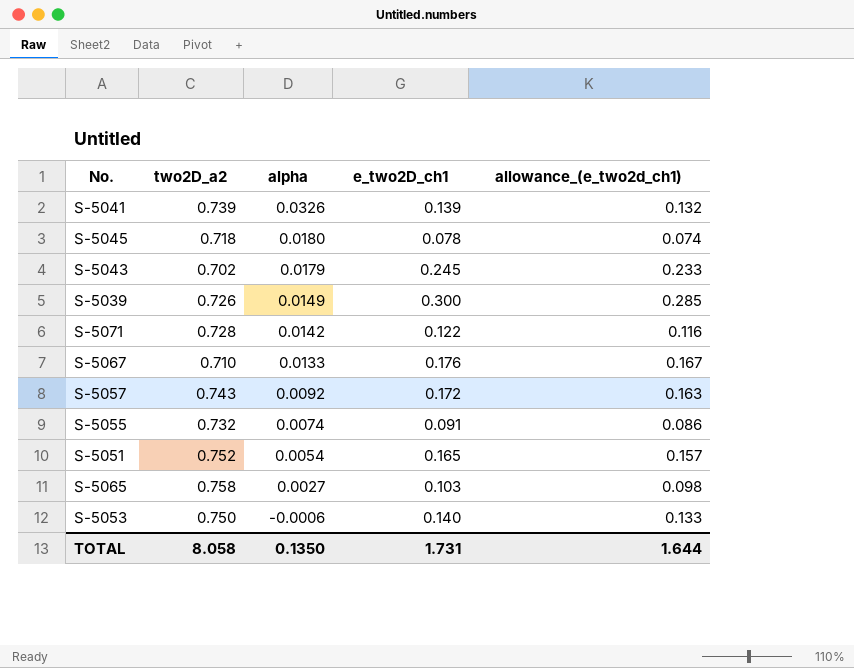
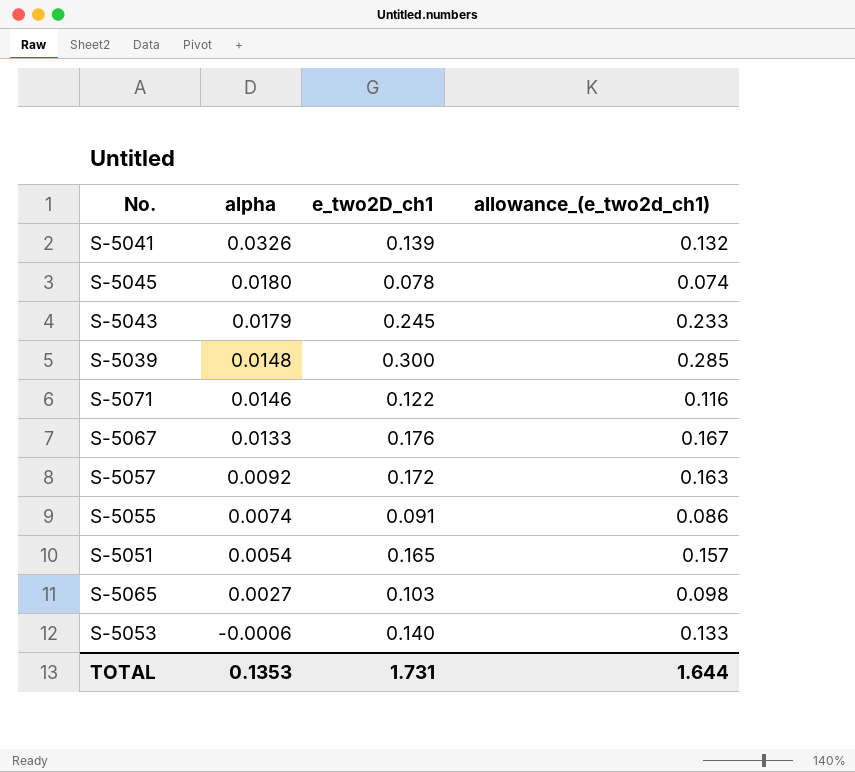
column two2D_a2 | position: 2 -> none
S-5039 | alpha: 0.0149 -> 0.0148
S-5071 | alpha: 0.0142 -> 0.0146
TOTAL | alpha: 0.1350 -> 0.1353

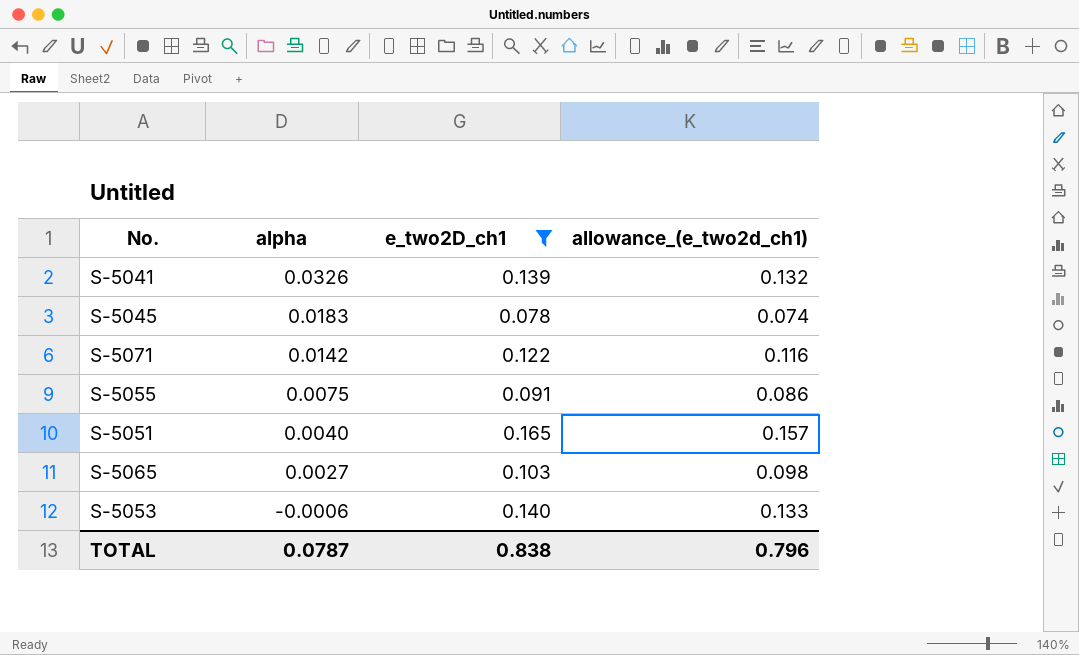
filter: none -> e_two2D_ch1 <= 0.165
S-5045 | alpha: 0.0180 -> 0.0183
S-5071 | alpha: 0.0146 -> 0.0142
S-5055 | alpha: 0.0074 -> 0.0075
S-5051 | alpha: 0.0054 -> 0.0040
TOTAL | alpha: 0.1353 -> 0.0787
TOTAL | e_two2D_ch1: 1.731 -> 0.838
TOTAL | allowance_(e_two2d_ch1): 1.644 -> 0.796

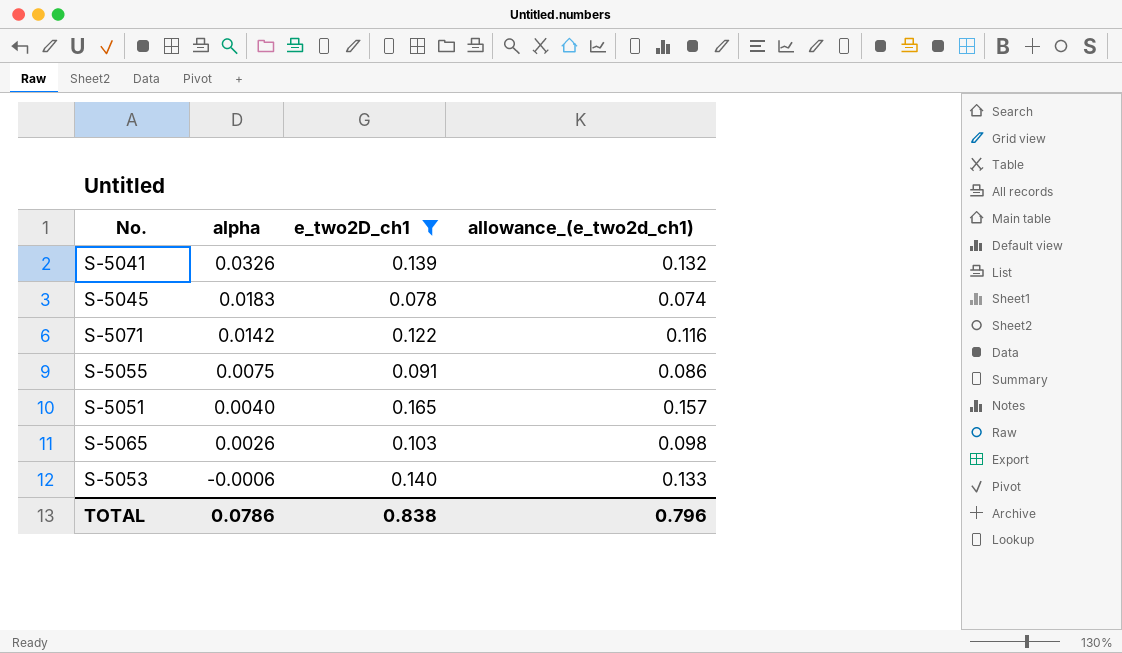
S-5065 | alpha: 0.0027 -> 0.0026
TOTAL | alpha: 0.0787 -> 0.0786

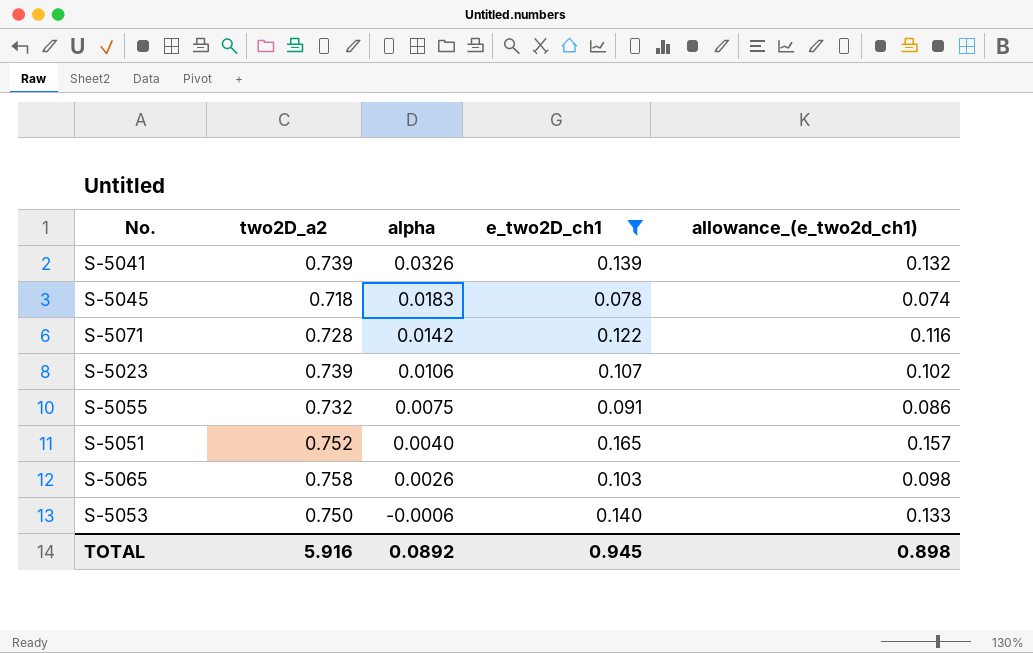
column two2D_a2 | position: none -> 2
row S-5023: none -> 0.739 | 0.0106 | 0.107 | 0.102
TOTAL | alpha: 0.0786 -> 0.0892
TOTAL | e_two2D_ch1: 0.838 -> 0.945
TOTAL | allowance_(e_two2d_ch1): 0.796 -> 0.898

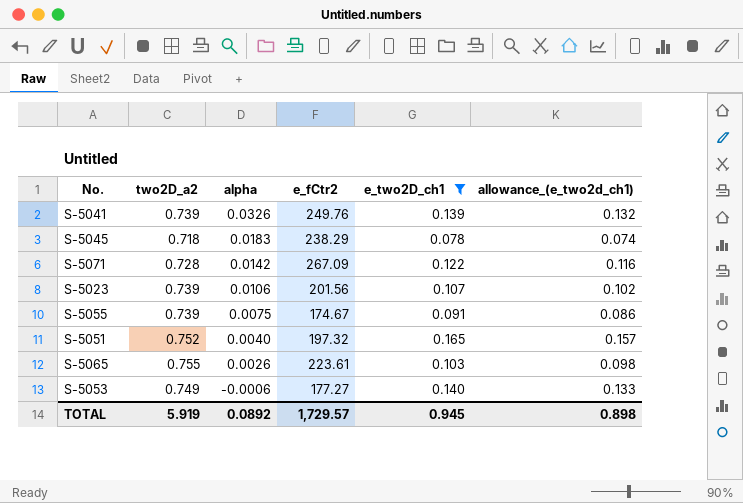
column e_fCtr2 | position: none -> 4
S-5055 | two2D_a2: 0.732 -> 0.739
S-5065 | two2D_a2: 0.758 -> 0.755
S-5053 | two2D_a2: 0.750 -> 0.749
TOTAL | two2D_a2: 5.916 -> 5.919

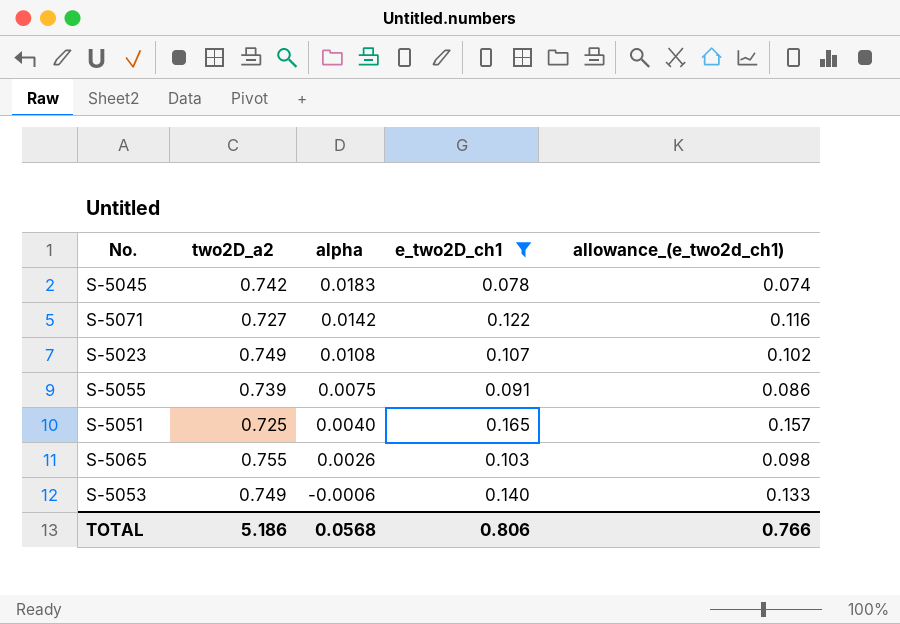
column e_fCtr2 | position: 4 -> none
row S-5041: 0.739 | 0.0326 | 249.76 | 0.139 | 0.132 -> none
S-5045 | two2D_a2: 0.718 -> 0.742
S-5071 | two2D_a2: 0.728 -> 0.727
S-5023 | two2D_a2: 0.739 -> 0.749
S-5023 | alpha: 0.0106 -> 0.0108
S-5051 | two2D_a2: 0.752 -> 0.725
TOTAL | two2D_a2: 5.919 -> 5.186
TOTAL | alpha: 0.0892 -> 0.0568
TOTAL | e_two2D_ch1: 0.945 -> 0.806
TOTAL | allowance_(e_two2d_ch1): 0.898 -> 0.766

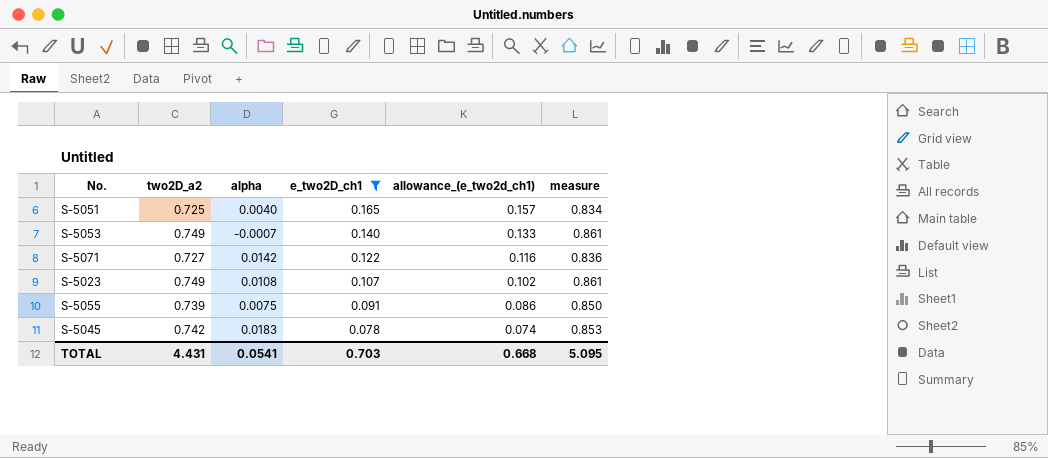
row order: alpha descending -> e_two2D_ch1 descending
column measure | formula: none -> [two2D_a2] * 1.15
row S-5065: 0.755 | 0.0026 | 0.103 | 0.098 -> none
S-5053 | alpha: -0.0006 -> -0.0007
TOTAL | two2D_a2: 5.186 -> 4.431
TOTAL | alpha: 0.0568 -> 0.0541
TOTAL | e_two2D_ch1: 0.806 -> 0.703
TOTAL | allowance_(e_two2d_ch1): 0.766 -> 0.668

